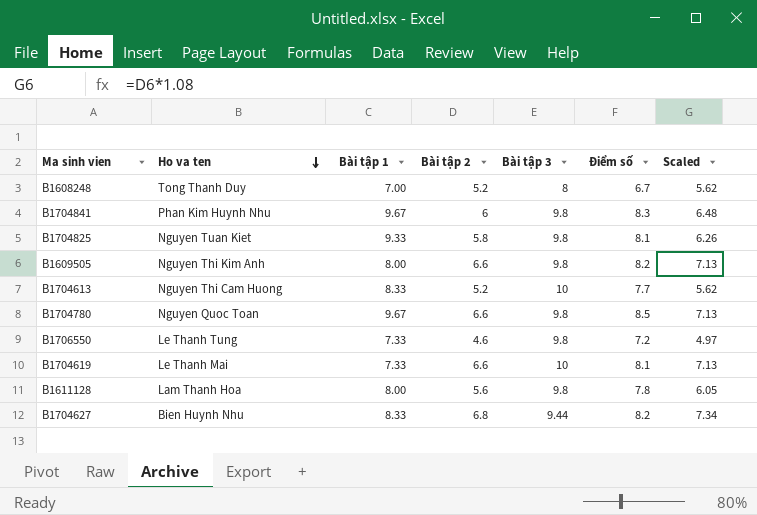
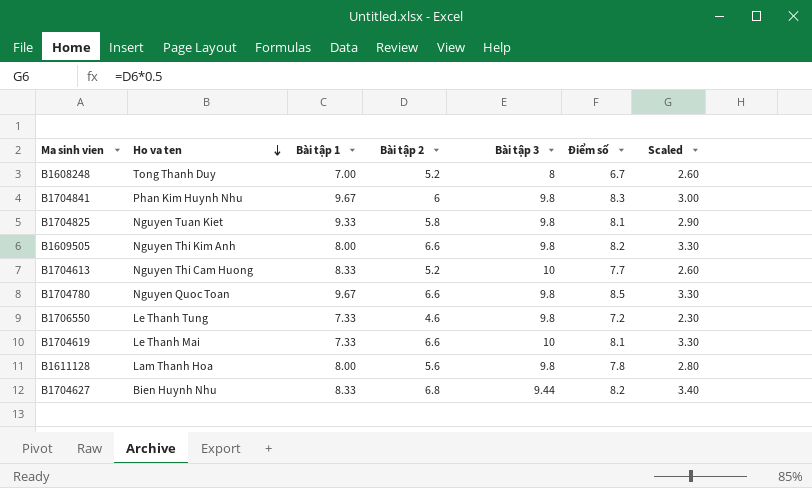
column Scaled | formula: [Bài tập 2] * 1.08 -> [Bài tập 2] * 0.5

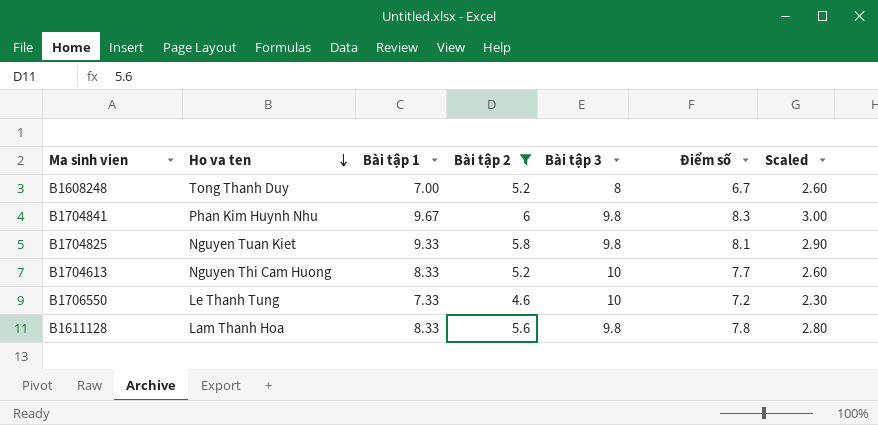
filter: none -> Bài tập 2 <= 6
B1706550 | Bài tập 3: 9.8 -> 10
B1611128 | Bài tập 1: 8.00 -> 8.33

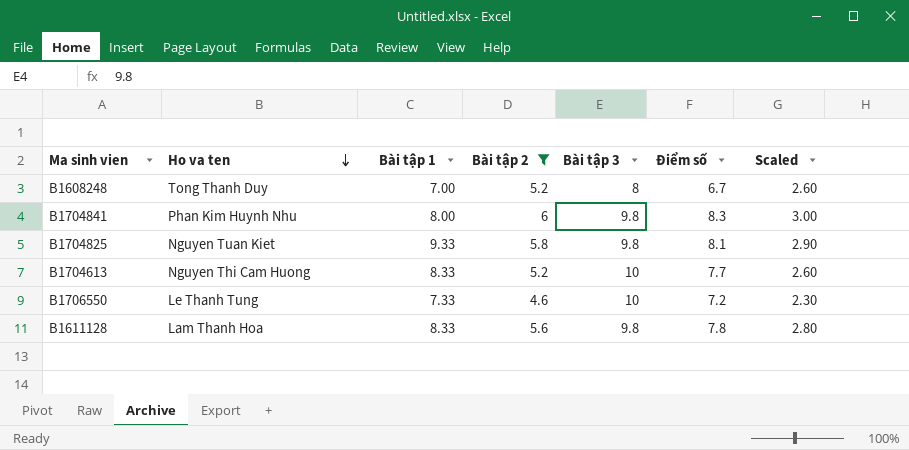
B1704841 | Bài tập 1: 9.67 -> 8.00

